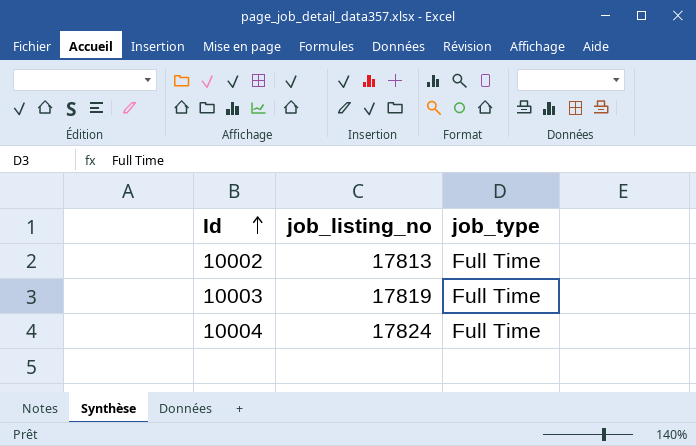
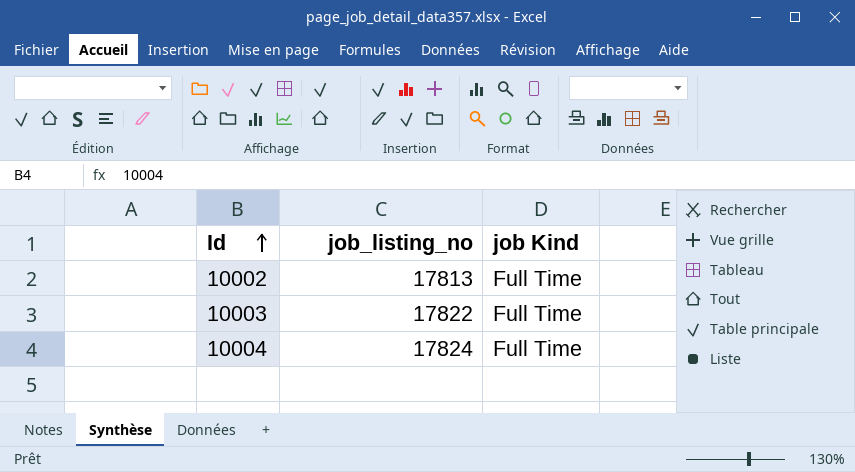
column name: job_type -> job Kind
10003 | job_listing_no: 17819 -> 17822

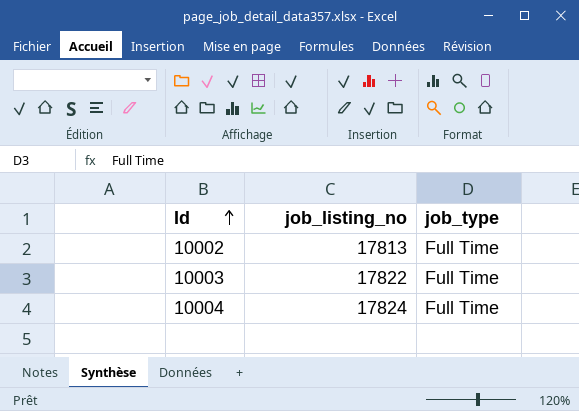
column name: job Kind -> job_type

